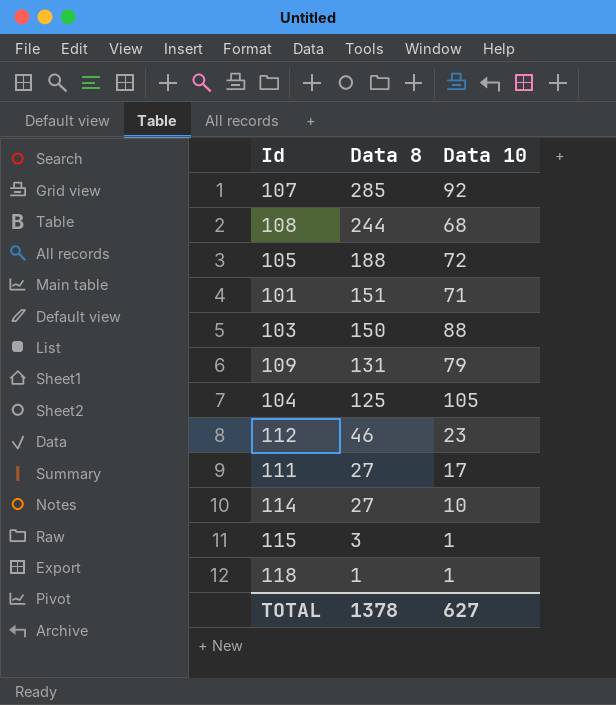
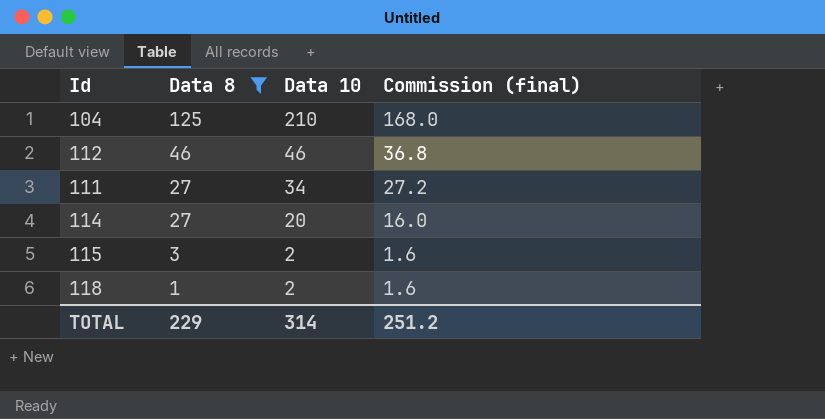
filter: none -> Data 8 <= 125
column Commission (final) | formula: none -> [Data 10] * 0.8
104 | Data 10: 105 -> 210
112 | Data 10: 23 -> 46
111 | Data 10: 17 -> 34
114 | Data 10: 10 -> 20
115 | Data 10: 1 -> 2
118 | Data 10: 1 -> 2
TOTAL | Data 8: 1378 -> 229
TOTAL | Data 10: 627 -> 314

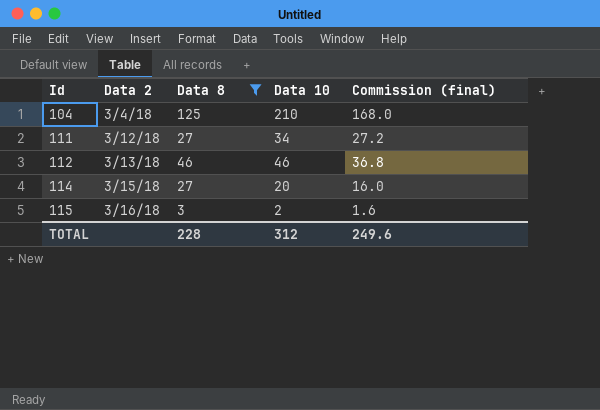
row order: Data 8 descending -> Id ascending
column Data 2 | position: none -> 2
row 118: 1 | 2 | 1.6 -> none
TOTAL | Data 8: 229 -> 228
TOTAL | Data 10: 314 -> 312
TOTAL | Commission (final): 251.2 -> 249.6

